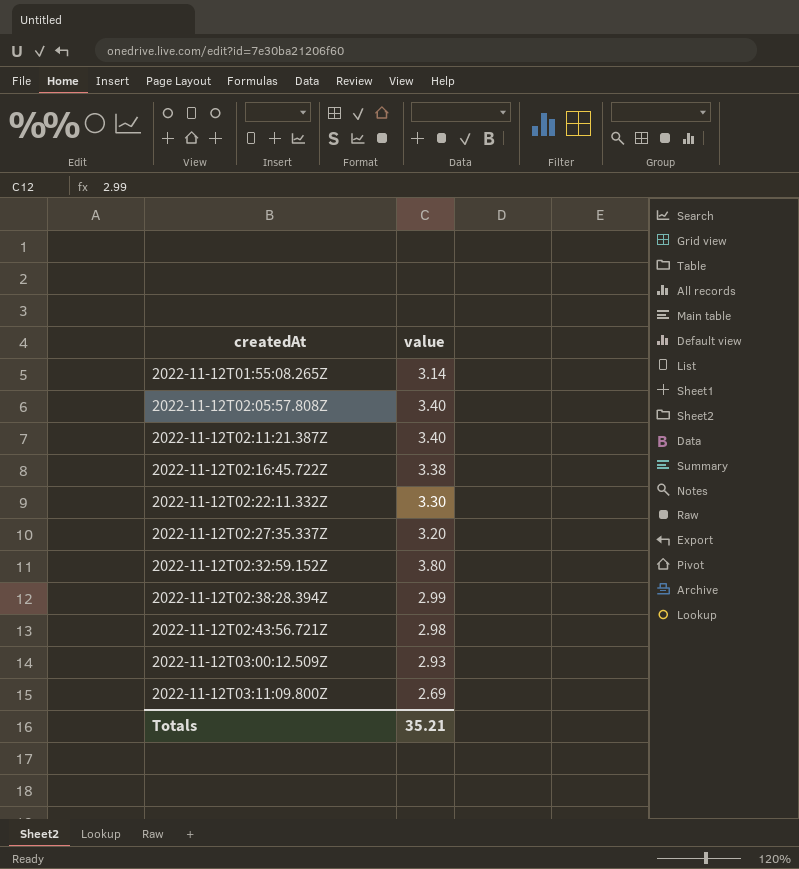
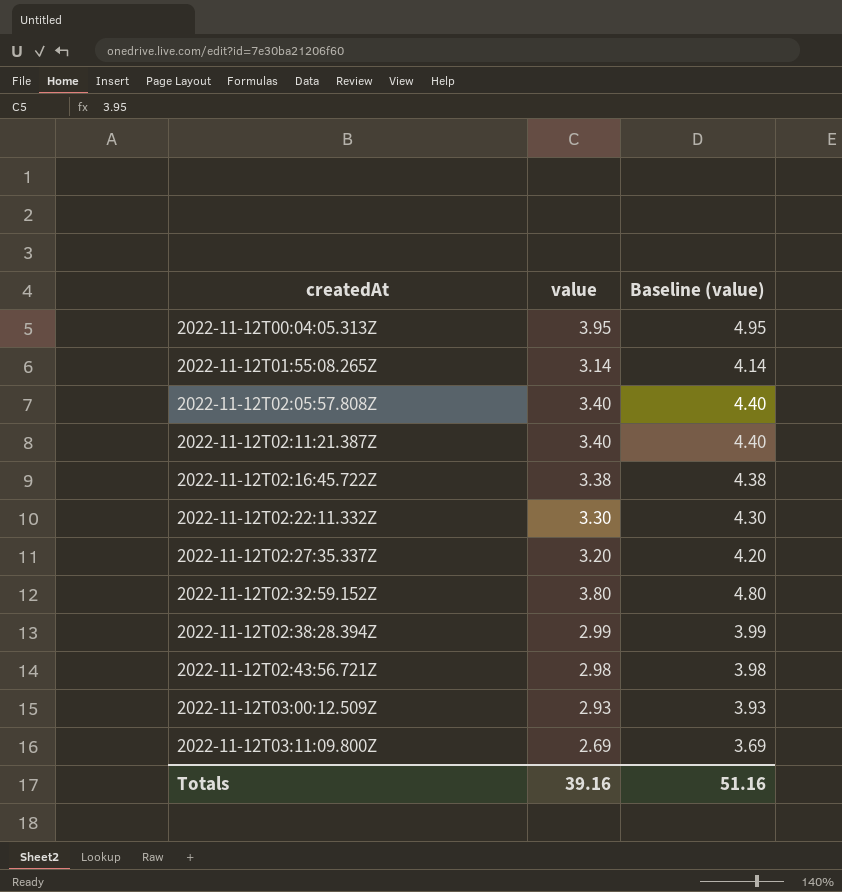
column Baseline (value) | formula: none -> [value] + 1
row 2022-11-12T00:04:05.313Z: none -> 3.95 | 4.95
Totals | value: 35.21 -> 39.16

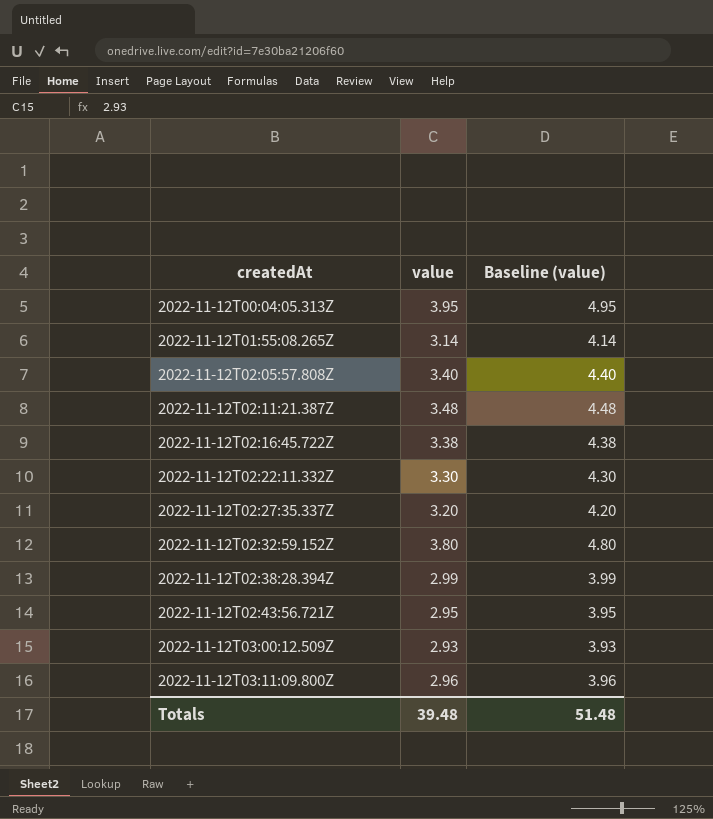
2022-11-12T02:11:21.387Z | value: 3.40 -> 3.48
2022-11-12T02:11:21.387Z | Baseline (value): 4.40 -> 4.48
2022-11-12T02:43:56.721Z | value: 2.98 -> 2.95
2022-11-12T02:43:56.721Z | Baseline (value): 3.98 -> 3.95
2022-11-12T03:11:09.800Z | value: 2.69 -> 2.96
2022-11-12T03:11:09.800Z | Baseline (value): 3.69 -> 3.96
Totals | value: 39.16 -> 39.48
Totals | Baseline (value): 51.16 -> 51.48

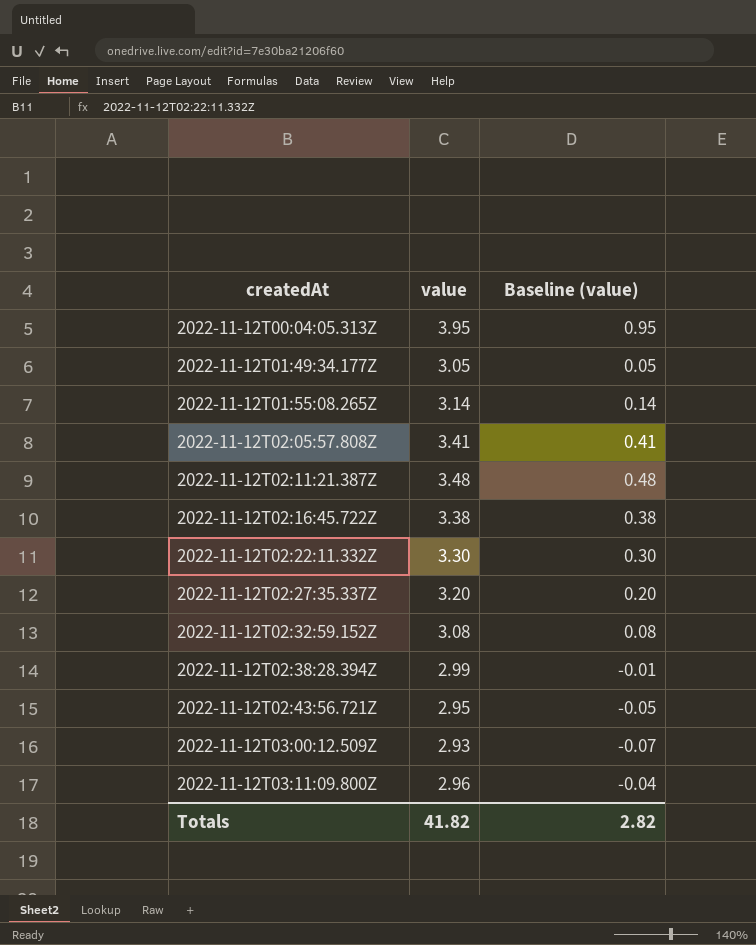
column Baseline (value) | formula: [value] + 1 -> [value] - 3
row 2022-11-12T01:49:34.177Z: none -> 3.05 | 0.05
2022-11-12T02:05:57.808Z | value: 3.40 -> 3.41
2022-11-12T02:32:59.152Z | value: 3.80 -> 3.08
Totals | value: 39.48 -> 41.82
Totals | Baseline (value): 51.48 -> 2.82

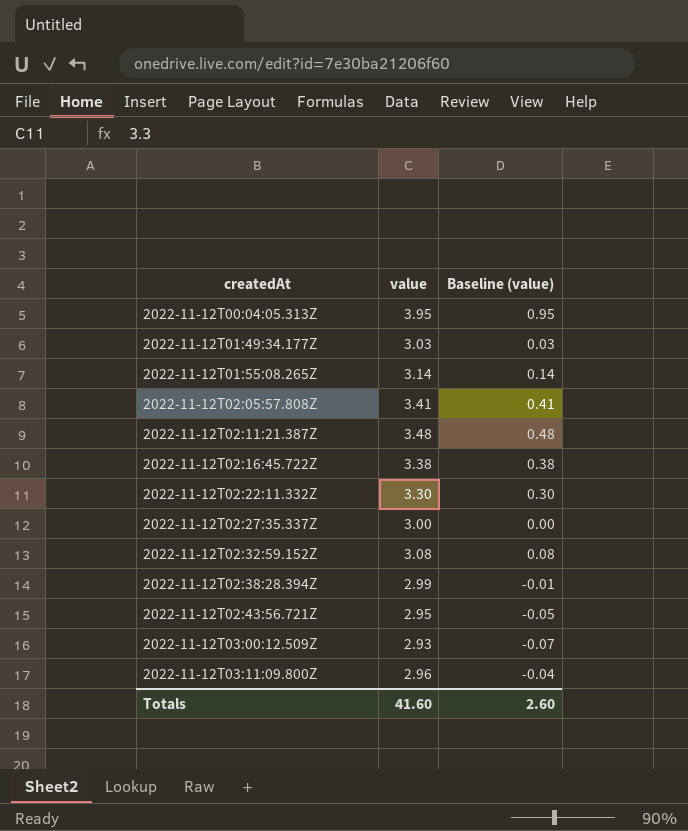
2022-11-12T01:49:34.177Z | value: 3.05 -> 3.03
2022-11-12T01:49:34.177Z | Baseline (value): 0.05 -> 0.03
2022-11-12T02:27:35.337Z | value: 3.20 -> 3.00
2022-11-12T02:27:35.337Z | Baseline (value): 0.20 -> 0.00
Totals | value: 41.82 -> 41.60
Totals | Baseline (value): 2.82 -> 2.60

